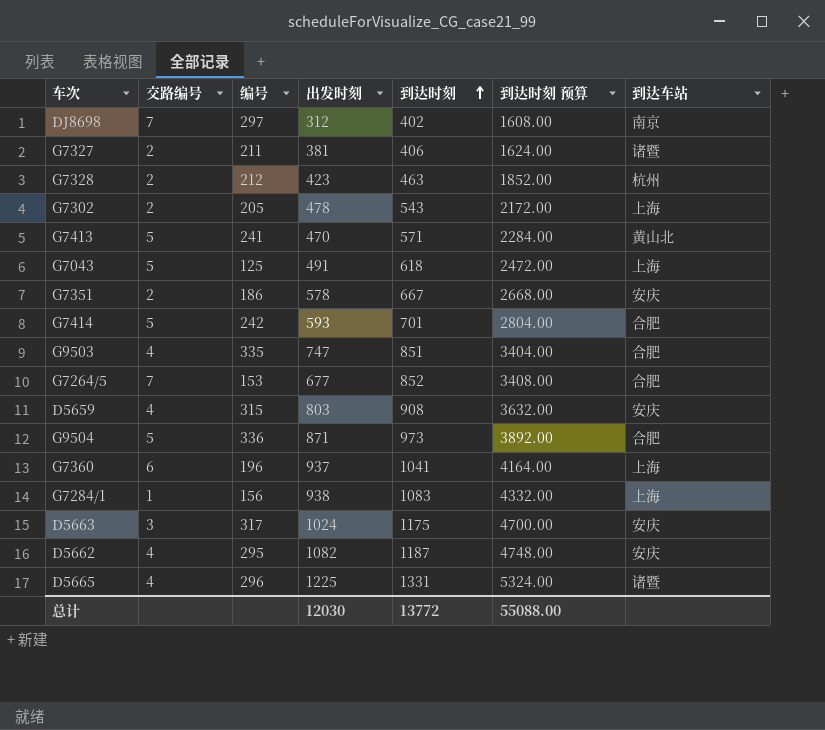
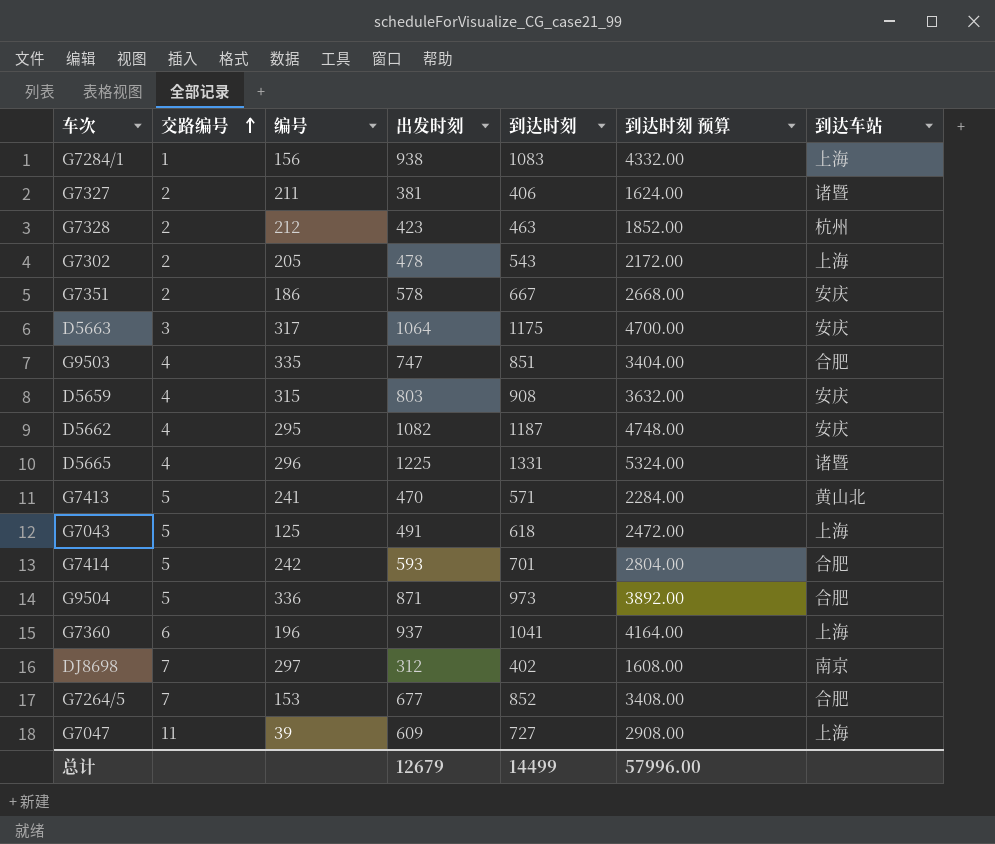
row order: 到达时刻 ascending -> 交路编号 ascending
D5663 | 出发时刻: 1024 -> 1064
row G7047: none -> 11 | 39 | 609 | 727 | 2908.00 | 上海
总计 | 出发时刻: 12030 -> 12679
总计 | 到达时刻: 13772 -> 14499
总计 | 到达时刻 预算: 55088.00 -> 57996.00

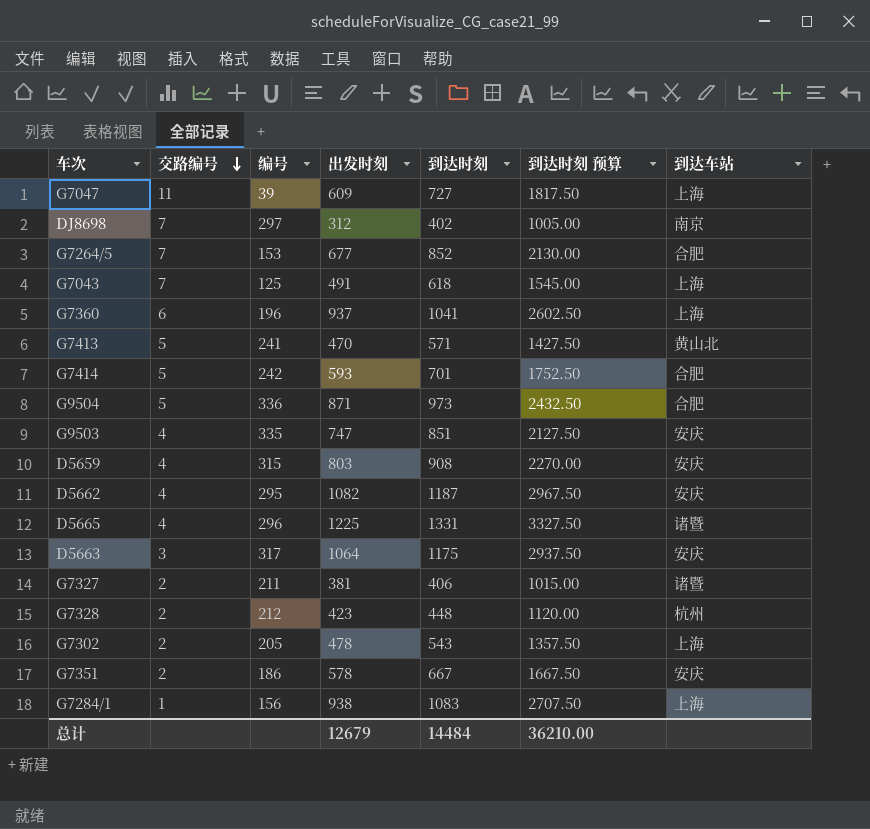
row order: 交路编号 ascending -> 交路编号 descending
column 到达时刻 预算 | formula: [到达时刻] * 4 -> [到达时刻] * 2.5
G7043 | 交路编号: 5 -> 7
G9503 | 到达车站: 合肥 -> 安庆
G7328 | 到达时刻: 463 -> 448
总计 | 到达时刻: 14499 -> 14484
总计 | 到达时刻 预算: 57996.00 -> 36210.00

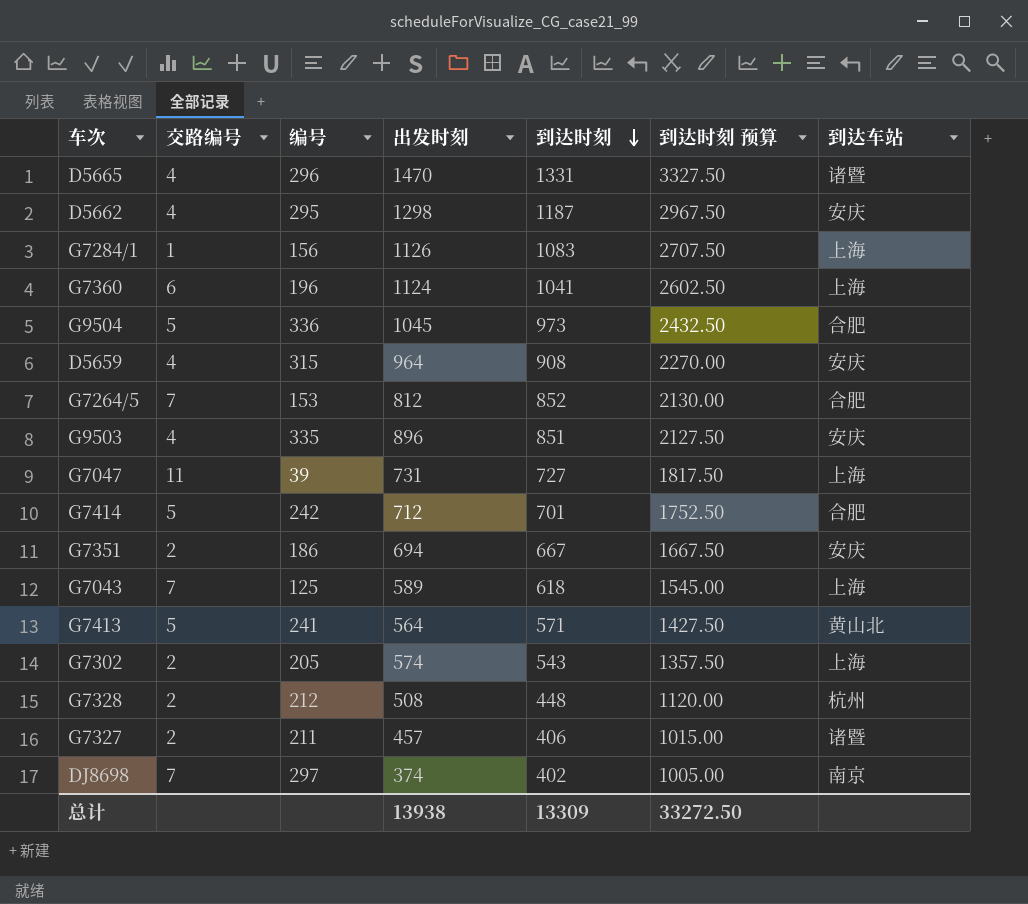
row order: 交路编号 descending -> 到达时刻 descending
row D5663: 3 | 317 | 1064 | 1175 | 2937.50 | 安庆 -> none
D5665 | 出发时刻: 1225 -> 1470
D5662 | 出发时刻: 1082 -> 1298
G7284/1 | 出发时刻: 938 -> 1126
G7360 | 出发时刻: 937 -> 1124
G9504 | 出发时刻: 871 -> 1045
D5659 | 出发时刻: 803 -> 964
G7264/5 | 出发时刻: 677 -> 812
G9503 | 出发时刻: 747 -> 896
G7047 | 出发时刻: 609 -> 731
G7414 | 出发时刻: 593 -> 712
G7351 | 出发时刻: 578 -> 694
G7043 | 出发时刻: 491 -> 589
G7413 | 出发时刻: 470 -> 564
G7302 | 出发时刻: 478 -> 574
G7328 | 出发时刻: 423 -> 508
G7327 | 出发时刻: 381 -> 457
DJ8698 | 出发时刻: 312 -> 374
总计 | 出发时刻: 12679 -> 13938
总计 | 到达时刻: 14484 -> 13309
总计 | 到达时刻 预算: 36210.00 -> 33272.50

